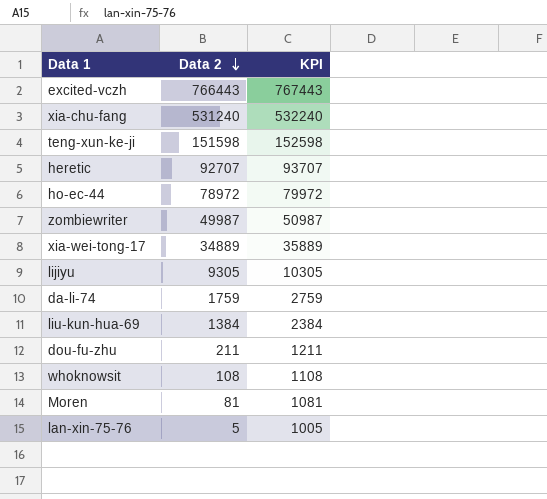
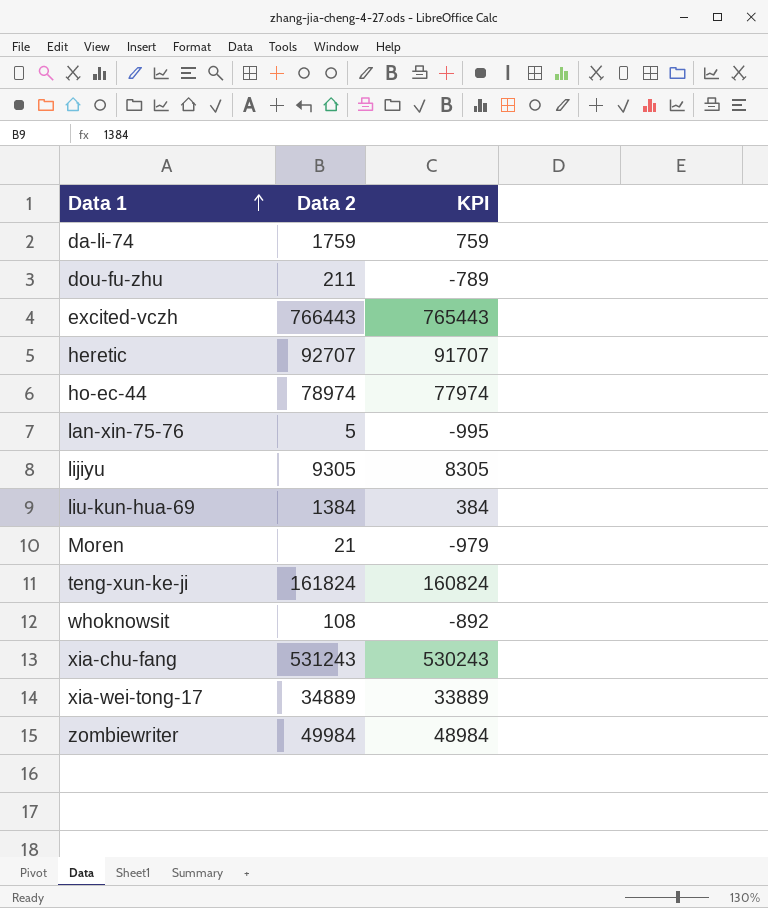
row order: Data 2 descending -> Data 1 ascending
column KPI | formula: [Data 2] + 1000 -> [Data 2] - 1000
ho-ec-44 | Data 2: 78972 -> 78974
Moren | Data 2: 81 -> 21
teng-xun-ke-ji | Data 2: 151598 -> 161824
xia-chu-fang | Data 2: 531240 -> 531243
zombiewriter | Data 2: 49987 -> 49984

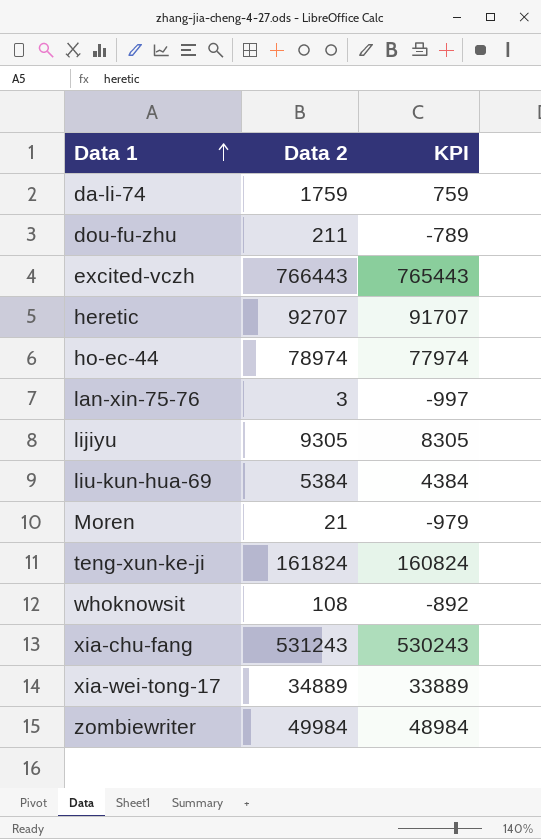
lan-xin-75-76 | Data 2: 5 -> 3
lan-xin-75-76 | KPI: -995 -> -997
liu-kun-hua-69 | Data 2: 1384 -> 5384
liu-kun-hua-69 | KPI: 384 -> 4384

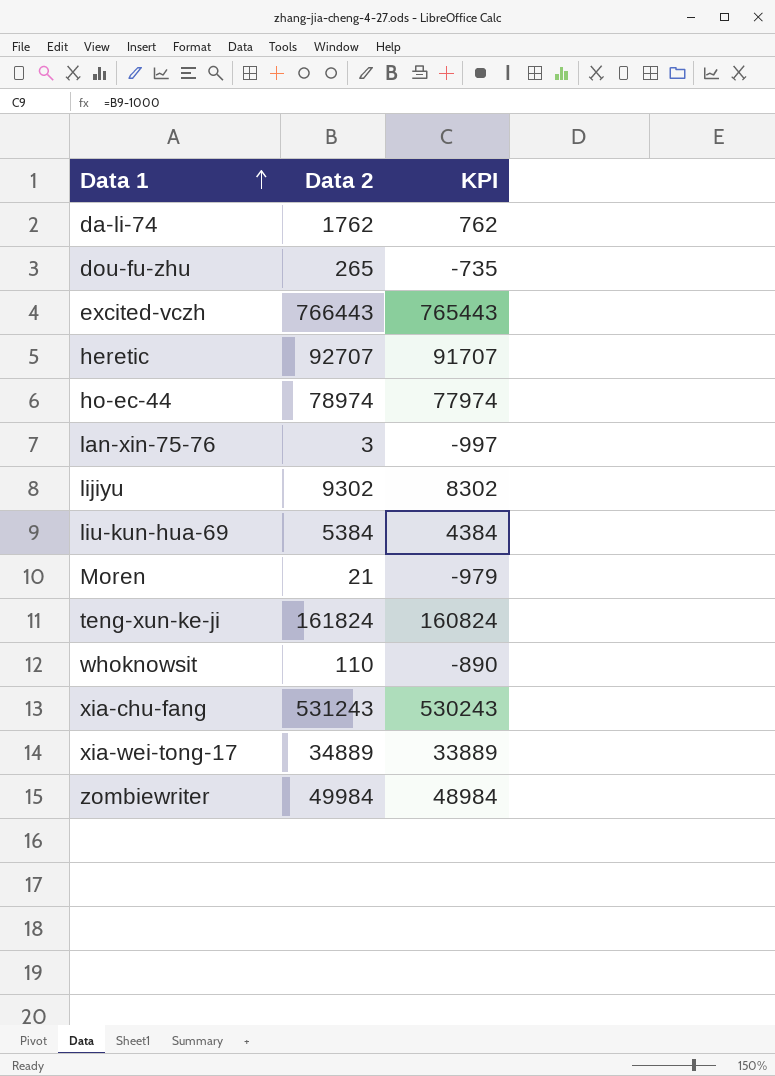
da-li-74 | Data 2: 1759 -> 1762
da-li-74 | KPI: 759 -> 762
dou-fu-zhu | Data 2: 211 -> 265
dou-fu-zhu | KPI: -789 -> -735
lijiyu | Data 2: 9305 -> 9302
lijiyu | KPI: 8305 -> 8302
whoknowsit | Data 2: 108 -> 110
whoknowsit | KPI: -892 -> -890

